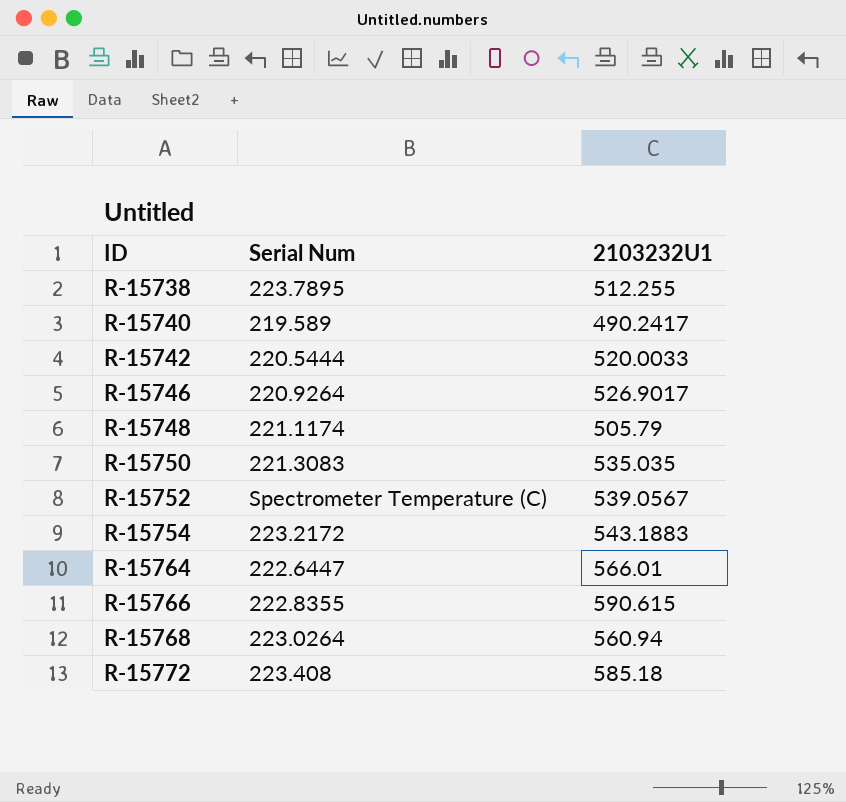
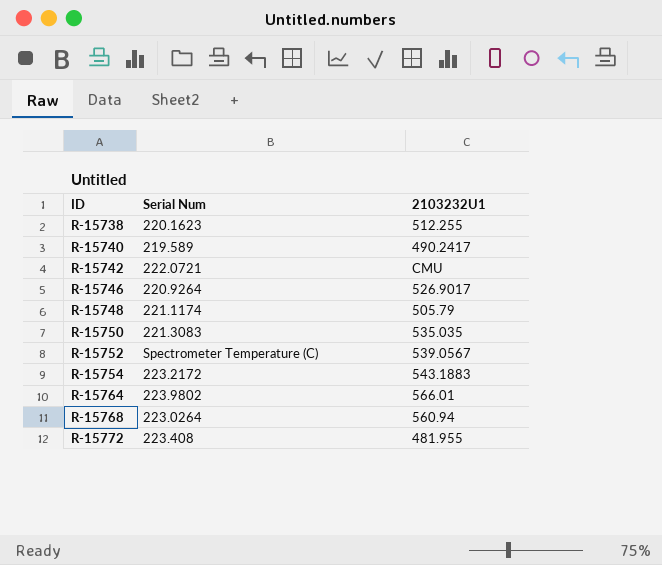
row R-15766: 222.8355 | 590.615 -> none
R-15738 | Serial Num: 223.7895 -> 220.1623
R-15742 | Serial Num: 220.5444 -> 222.0721
R-15742 | 2103232U1: 520.0033 -> CMU
R-15764 | Serial Num: 222.6447 -> 223.9802
R-15772 | 2103232U1: 585.18 -> 481.955

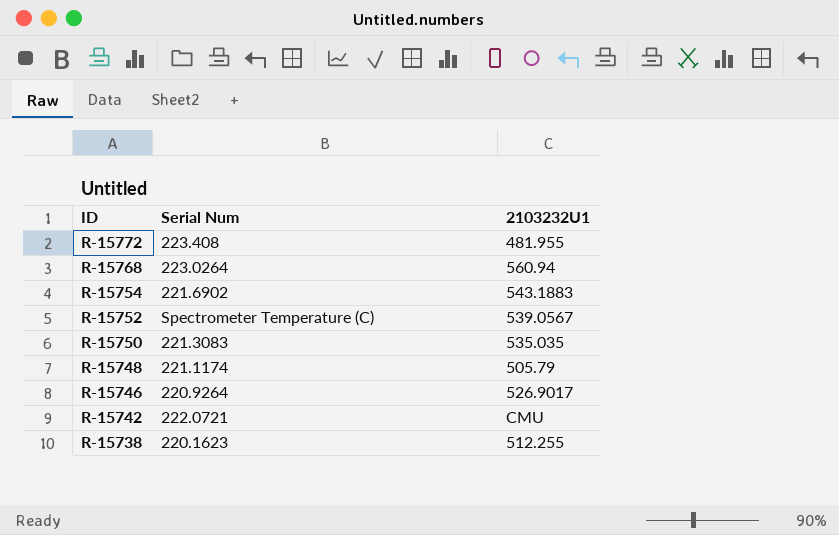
row order: ID ascending -> ID descending
row R-15740: 219.589 | 490.2417 -> none
row R-15764: 223.9802 | 566.01 -> none
R-15754 | Serial Num: 223.2172 -> 221.6902

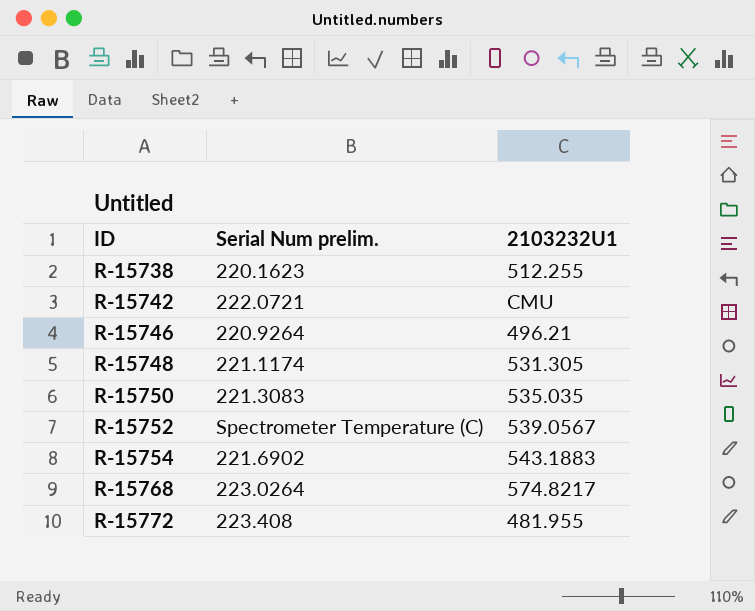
row order: ID descending -> ID ascending
column name: Serial Num -> Serial Num prelim.
R-15746 | 2103232U1: 526.9017 -> 496.21
R-15748 | 2103232U1: 505.79 -> 531.305
R-15768 | 2103232U1: 560.94 -> 574.8217

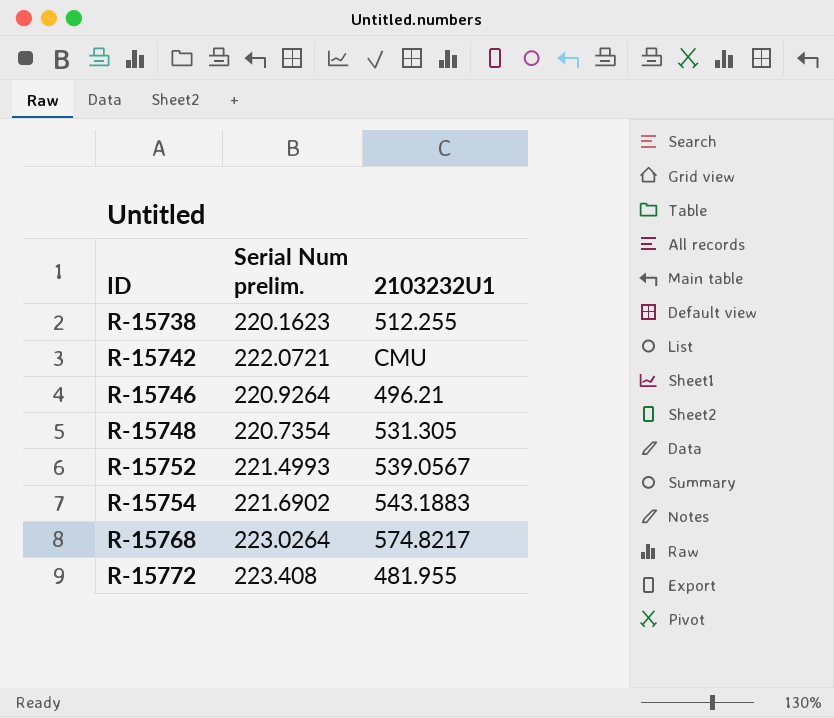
row R-15750: 221.3083 | 535.035 -> none
R-15748 | Serial Num prelim.: 221.1174 -> 220.7354
R-15752 | Serial Num prelim.: Spectrometer Temperature (C) -> 221.4993

